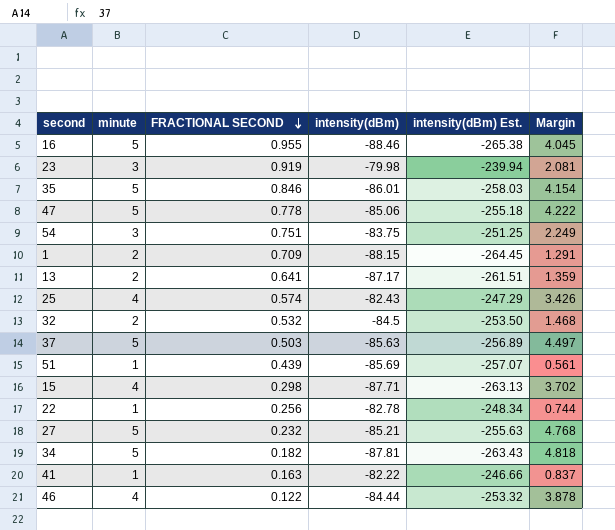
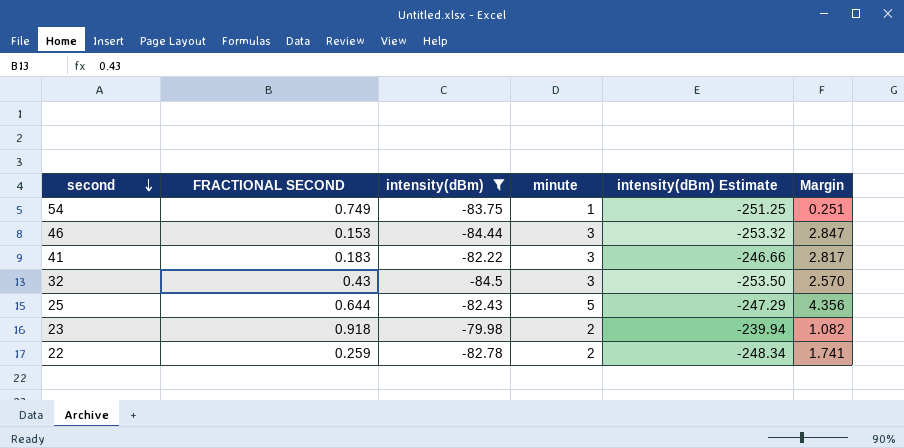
filter: none -> intensity(dBm) >= -84.5
row order: FRACTIONAL SECOND descending -> second descending
column minute | position: 2 -> 4
column name: intensity(dBm) Est. -> intensity(dBm) Estimate
54 | FRACTIONAL SECOND: 0.751 -> 0.749
54 | minute: 3 -> 1
54 | Margin: 2.249 -> 0.251
46 | FRACTIONAL SECOND: 0.122 -> 0.153
46 | minute: 4 -> 3
46 | Margin: 3.878 -> 2.847
41 | FRACTIONAL SECOND: 0.163 -> 0.183
41 | minute: 1 -> 3
41 | Margin: 0.837 -> 2.817
32 | FRACTIONAL SECOND: 0.532 -> 0.43
32 | minute: 2 -> 3
32 | Margin: 1.468 -> 2.570
25 | FRACTIONAL SECOND: 0.574 -> 0.644
25 | minute: 4 -> 5
25 | Margin: 3.426 -> 4.356
23 | FRACTIONAL SECOND: 0.919 -> 0.918
23 | minute: 3 -> 2
23 | Margin: 2.081 -> 1.082
22 | FRACTIONAL SECOND: 0.256 -> 0.259
22 | minute: 1 -> 2
22 | Margin: 0.744 -> 1.741

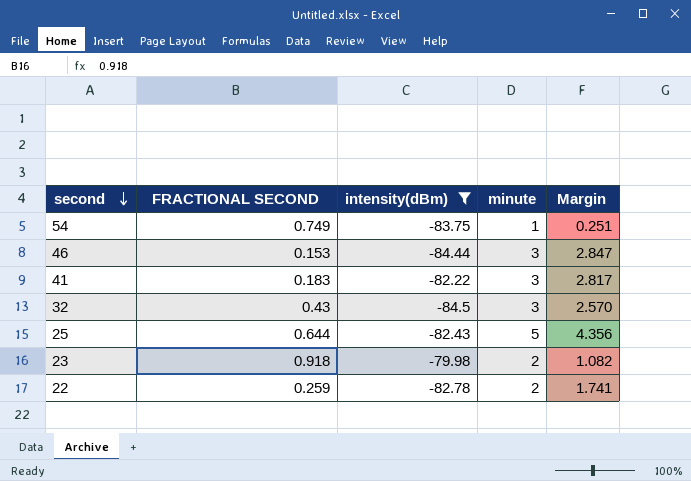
column intensity(dBm) Estimate | formula: [intensity(dBm)] * 3 -> none

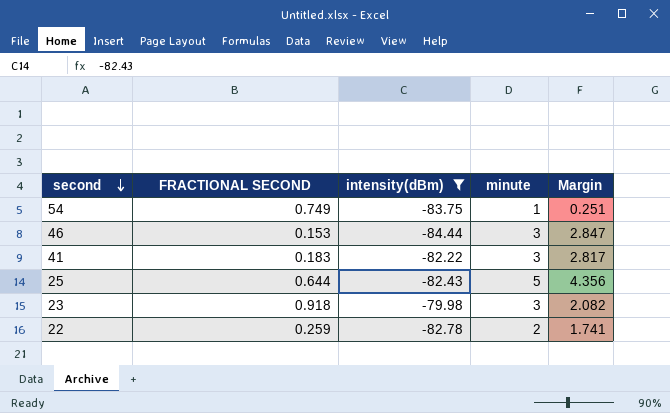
row 32: 0.43 | -84.5 | 3 | 2.570 -> none
23 | minute: 2 -> 3
23 | Margin: 1.082 -> 2.082

